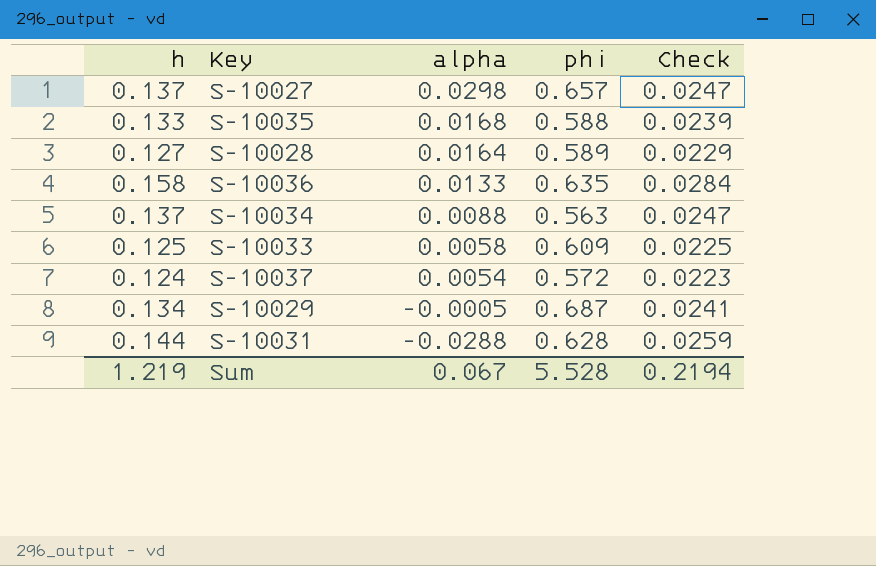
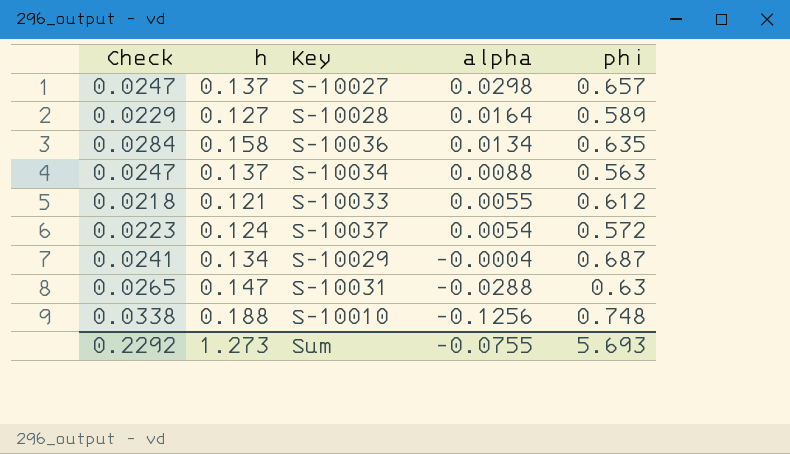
column Check | position: 5 -> 1
row S-10035: 0.133 | 0.0168 | 0.588 | 0.0239 -> none
S-10036 | alpha: 0.0133 -> 0.0134
S-10033 | Check: 0.0225 -> 0.0218
S-10033 | h: 0.125 -> 0.121
S-10033 | alpha: 0.0058 -> 0.0055
S-10033 | phi: 0.609 -> 0.612
S-10029 | alpha: -0.0005 -> -0.0004
S-10031 | Check: 0.0259 -> 0.0265
S-10031 | h: 0.144 -> 0.147
S-10031 | phi: 0.628 -> 0.63
row S-10010: none -> 0.0338 | 0.188 | -0.1256 | 0.748
Sum | Check: 0.2194 -> 0.2292
Sum | h: 1.219 -> 1.273
Sum | alpha: 0.067 -> -0.0755
Sum | phi: 5.528 -> 5.693

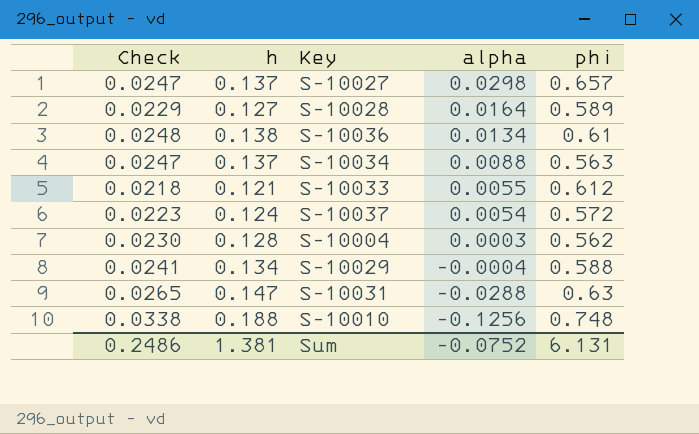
S-10036 | Check: 0.0284 -> 0.0248
S-10036 | h: 0.158 -> 0.138
S-10036 | phi: 0.635 -> 0.61
row S-10004: none -> 0.0230 | 0.128 | 0.0003 | 0.562
S-10029 | phi: 0.687 -> 0.588
Sum | Check: 0.2292 -> 0.2486
Sum | h: 1.273 -> 1.381
Sum | alpha: -0.0755 -> -0.0752
Sum | phi: 5.693 -> 6.131

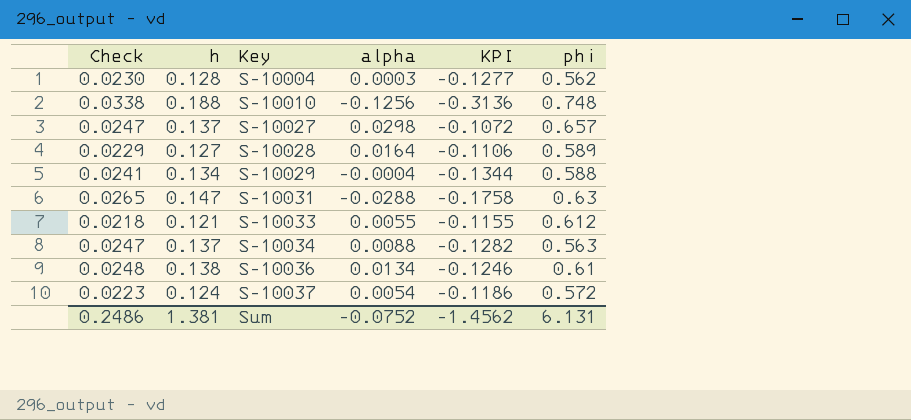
row order: alpha descending -> Key ascending
column KPI | formula: none -> [alpha] - [h]

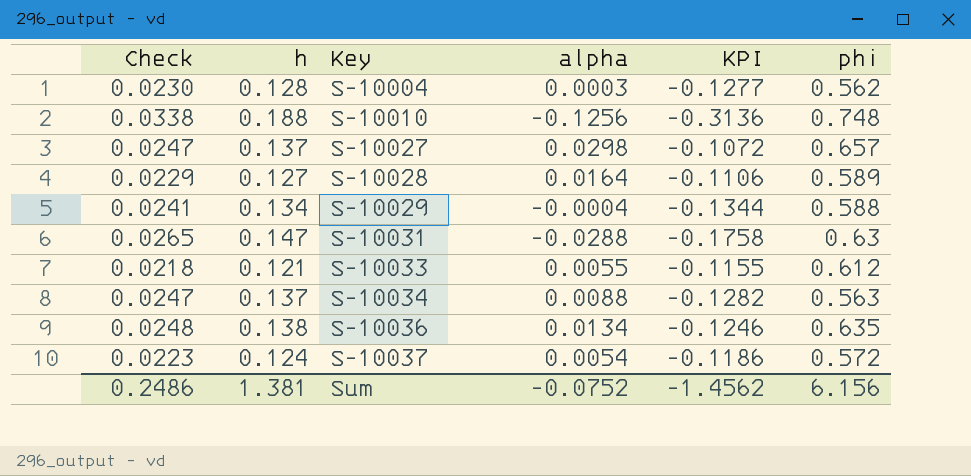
S-10036 | phi: 0.61 -> 0.635
Sum | phi: 6.131 -> 6.156

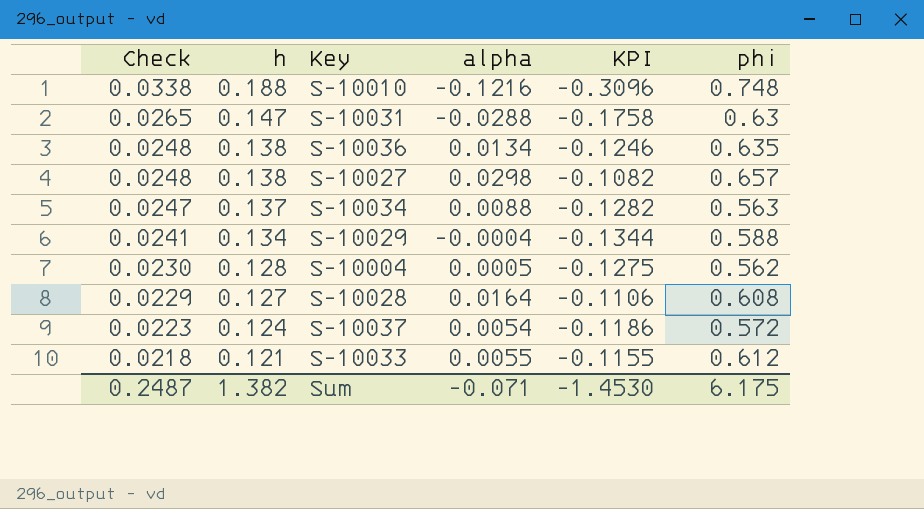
row order: Key ascending -> Check descending
S-10010 | alpha: -0.1256 -> -0.1216
S-10010 | KPI: -0.3136 -> -0.3096
S-10027 | Check: 0.0247 -> 0.0248
S-10027 | h: 0.137 -> 0.138
S-10027 | KPI: -0.1072 -> -0.1082
S-10004 | alpha: 0.0003 -> 0.0005
S-10004 | KPI: -0.1277 -> -0.1275
S-10028 | phi: 0.589 -> 0.608
Sum | Check: 0.2486 -> 0.2487
Sum | h: 1.381 -> 1.382
Sum | alpha: -0.0752 -> -0.071
Sum | KPI: -1.4562 -> -1.4530
Sum | phi: 6.156 -> 6.175

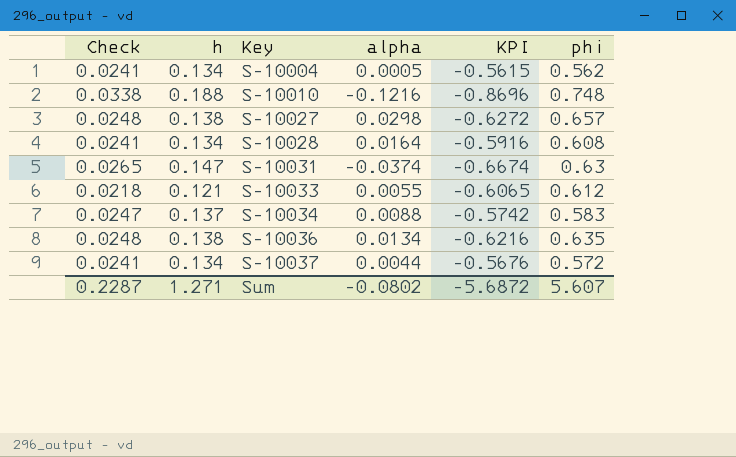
row order: Check descending -> Key ascending
column KPI | formula: [alpha] - [h] -> [alpha] - [phi]
row S-10029: 0.0241 | 0.134 | -0.0004 | -0.1344 | 0.588 -> none
S-10004 | Check: 0.0230 -> 0.0241
S-10004 | h: 0.128 -> 0.134
S-10028 | Check: 0.0229 -> 0.0241
S-10028 | h: 0.127 -> 0.134
S-10031 | alpha: -0.0288 -> -0.0374
S-10034 | phi: 0.563 -> 0.583
S-10037 | Check: 0.0223 -> 0.0241
S-10037 | h: 0.124 -> 0.134
S-10037 | alpha: 0.0054 -> 0.0044
Sum | Check: 0.2487 -> 0.2287
Sum | h: 1.382 -> 1.271
Sum | alpha: -0.071 -> -0.0802
Sum | KPI: -1.4530 -> -5.6872
Sum | phi: 6.175 -> 5.607

